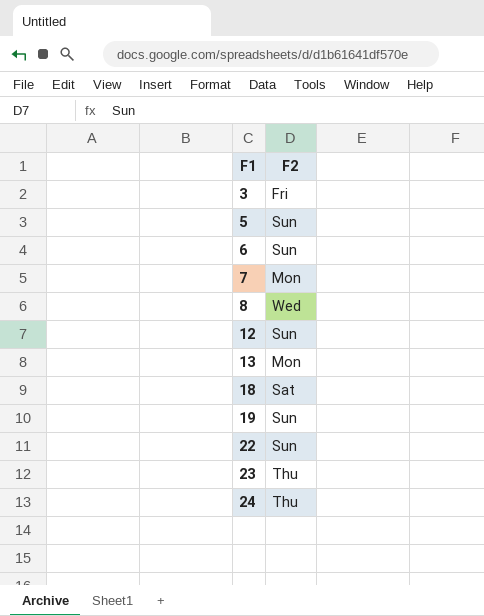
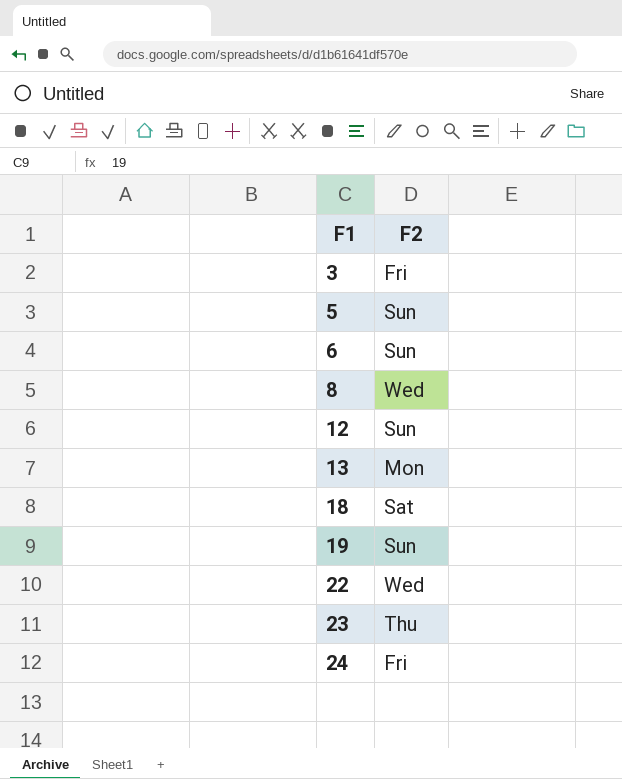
row 7: Mon -> none
22 | F2: Sun -> Wed
24 | F2: Thu -> Fri

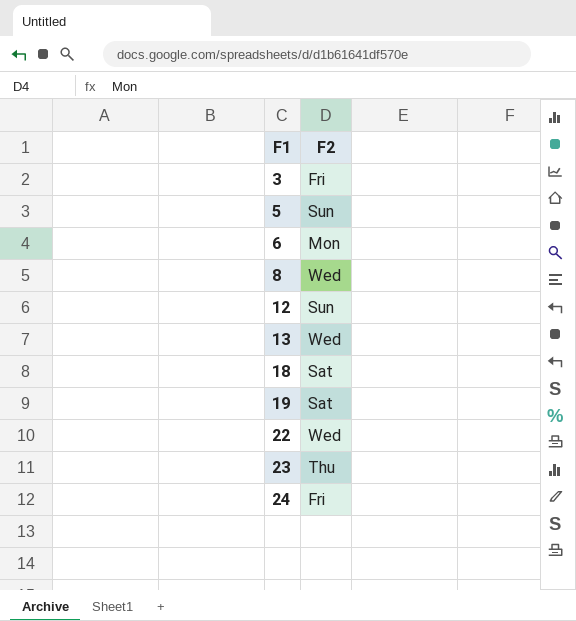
6 | F2: Sun -> Mon
13 | F2: Mon -> Wed
19 | F2: Sun -> Sat

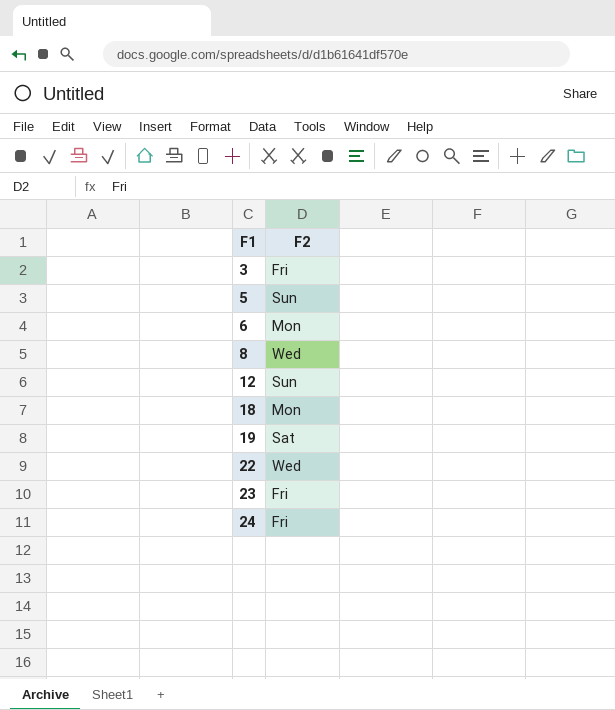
row 13: Wed -> none
18 | F2: Sat -> Mon
23 | F2: Thu -> Fri

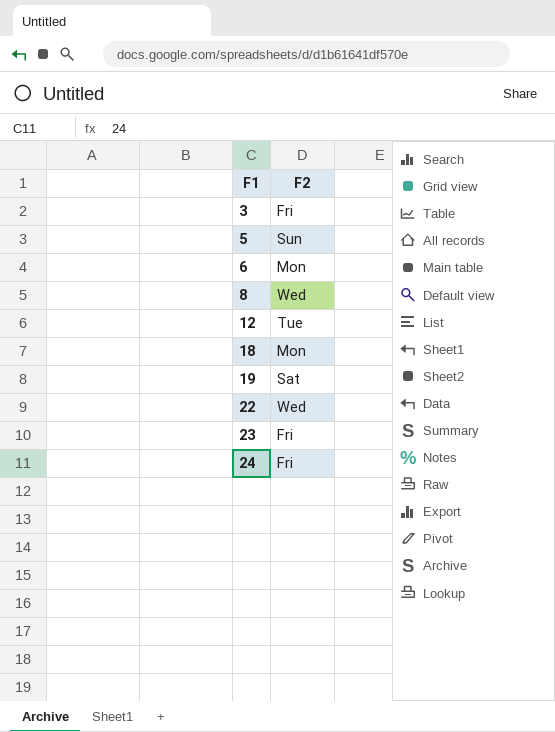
12 | F2: Sun -> Tue

